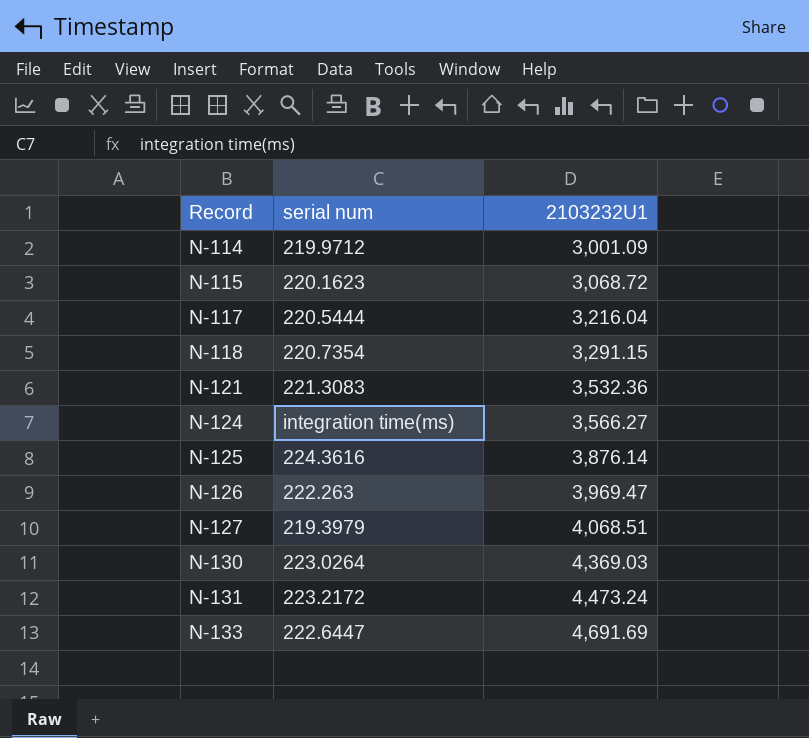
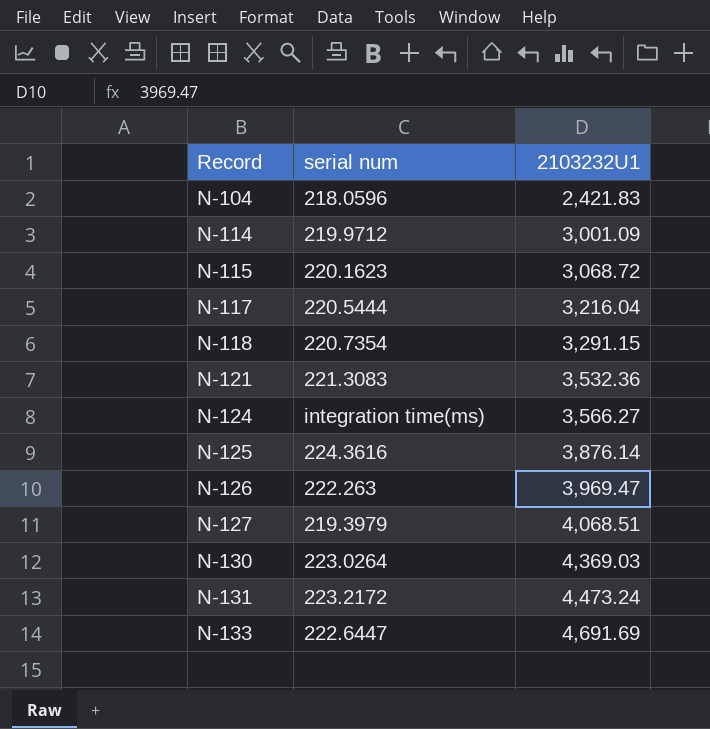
row N-104: none -> 218.0596 | 2,421.83

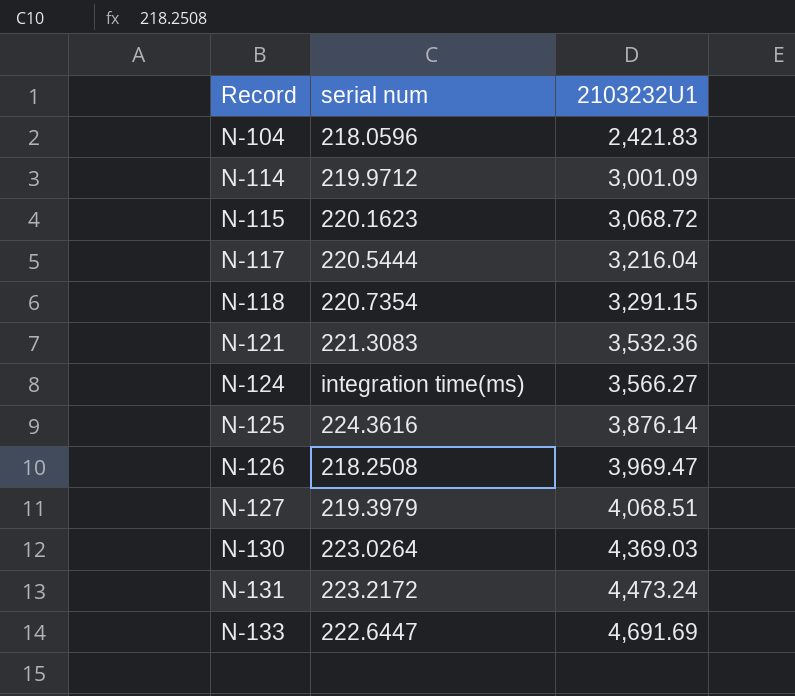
N-126 | serial num: 222.263 -> 218.2508

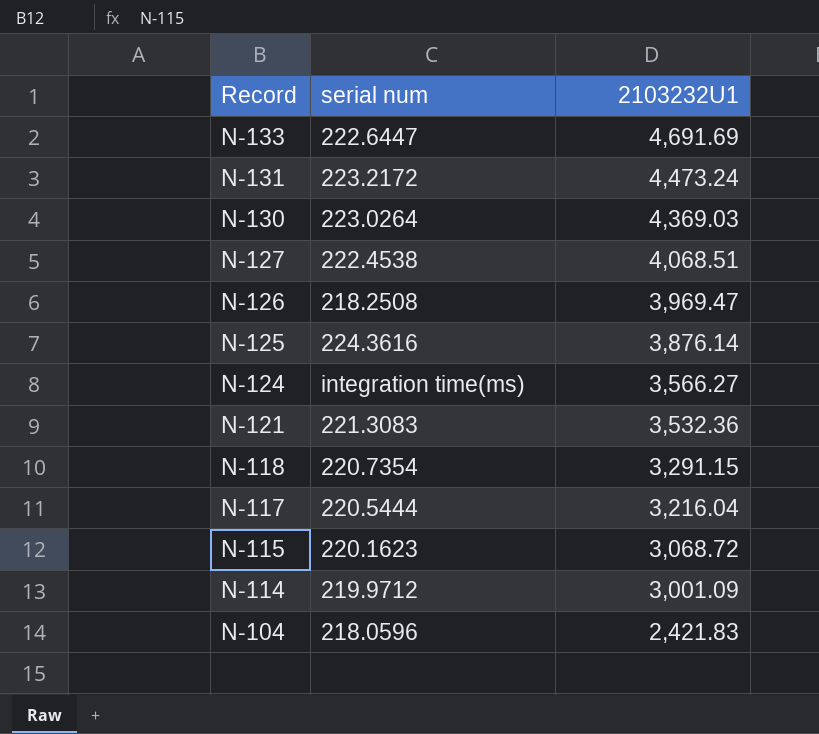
row order: Record ascending -> Record descending
N-127 | serial num: 219.3979 -> 222.4538

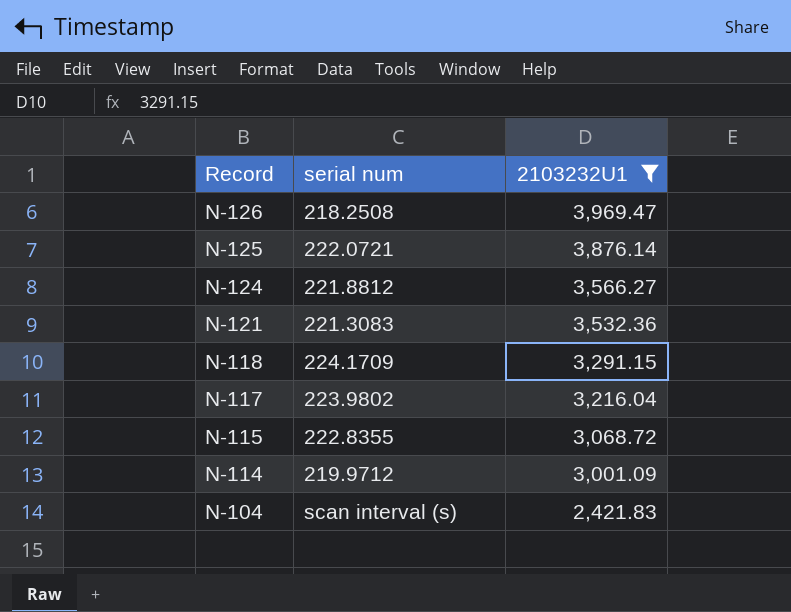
filter: none -> 2103232U1 <= 3,969.47
N-125 | serial num: 224.3616 -> 222.0721
N-124 | serial num: integration time(ms) -> 221.8812
N-118 | serial num: 220.7354 -> 224.1709
N-117 | serial num: 220.5444 -> 223.9802
N-115 | serial num: 220.1623 -> 222.8355
N-104 | serial num: 218.0596 -> scan interval (s)

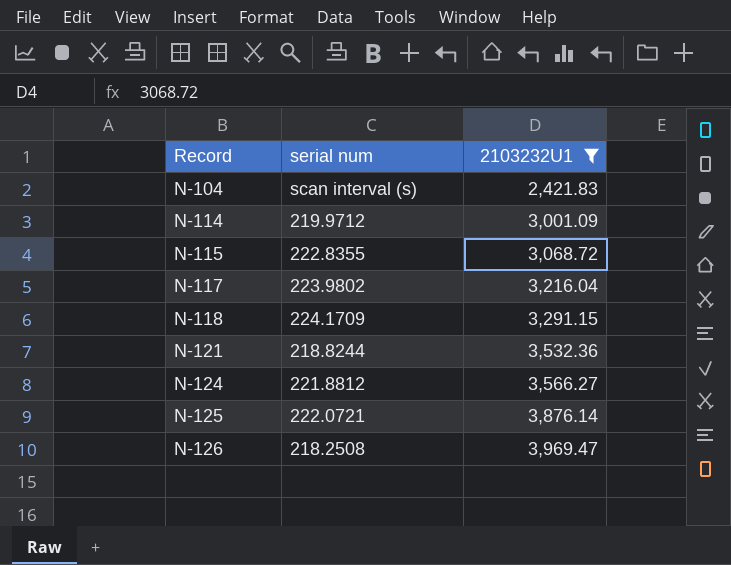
row order: Record descending -> Record ascending
N-121 | serial num: 221.3083 -> 218.8244

